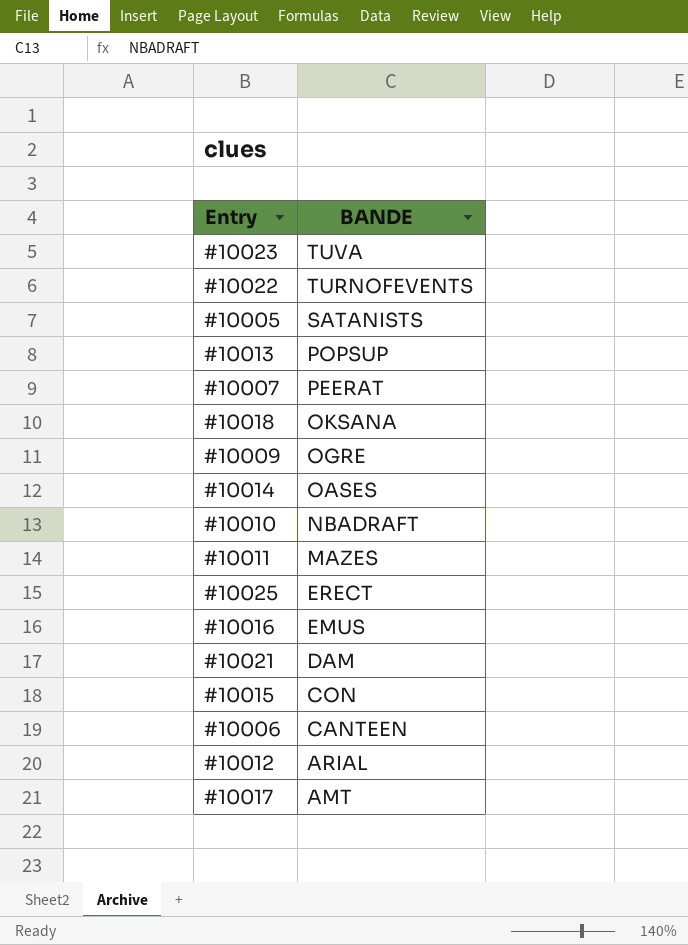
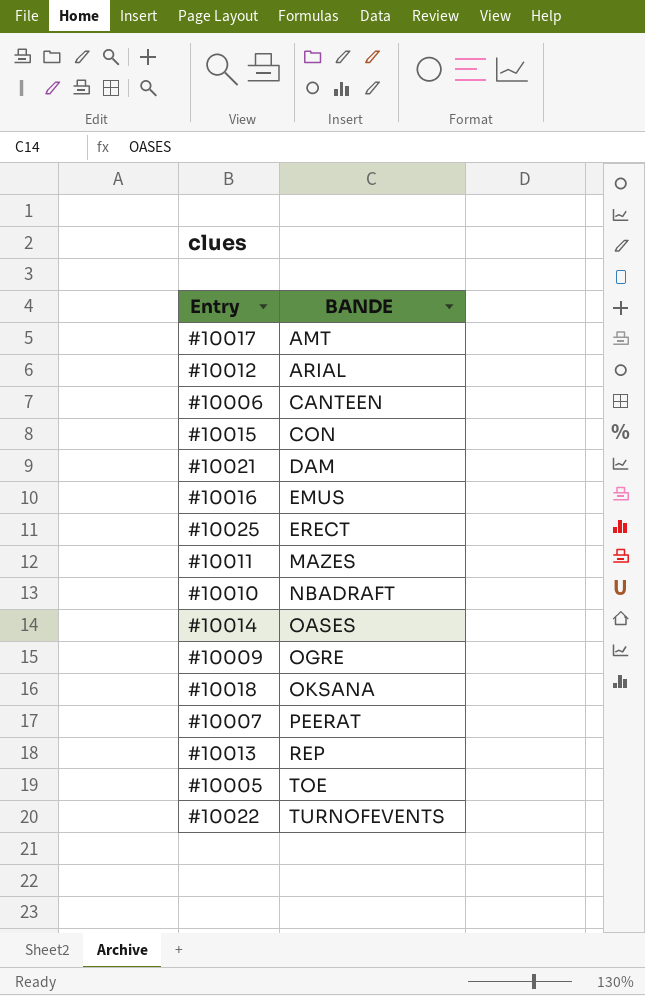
row order: BANDE descending -> BANDE ascending
row #10023: TUVA -> none
#10013 | BANDE: POPSUP -> REP
#10005 | BANDE: SATANISTS -> TOE

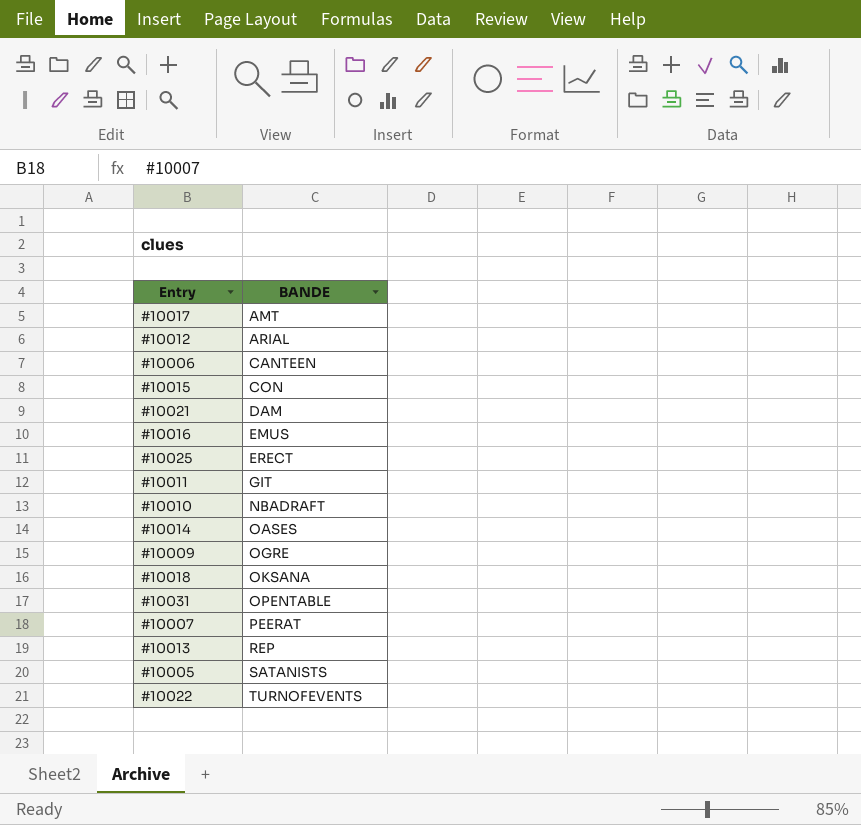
#10011 | BANDE: MAZES -> GIT
row #10031: none -> OPENTABLE
#10005 | BANDE: TOE -> SATANISTS

